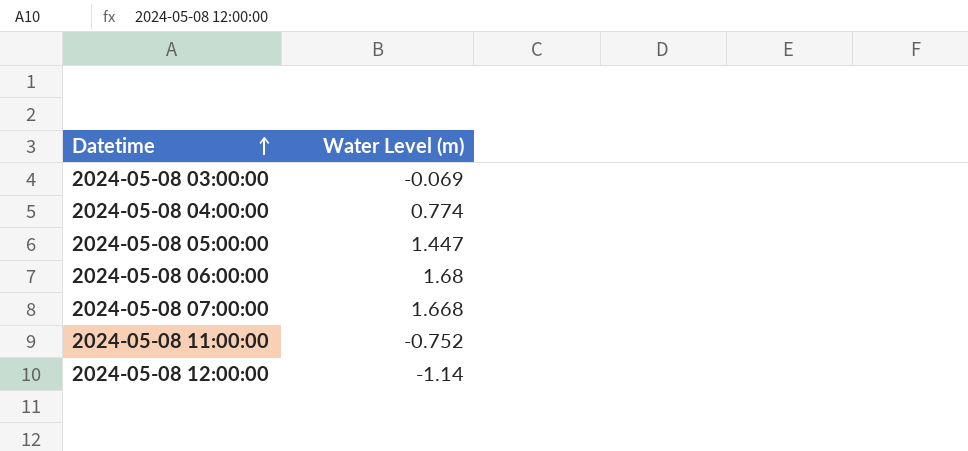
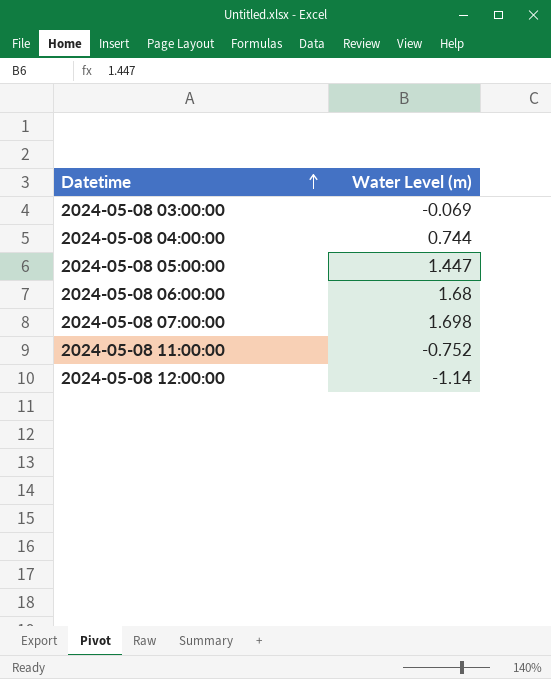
2024-05-08 04:00:00 | Water Level (m): 0.774 -> 0.744
2024-05-08 07:00:00 | Water Level (m): 1.668 -> 1.698

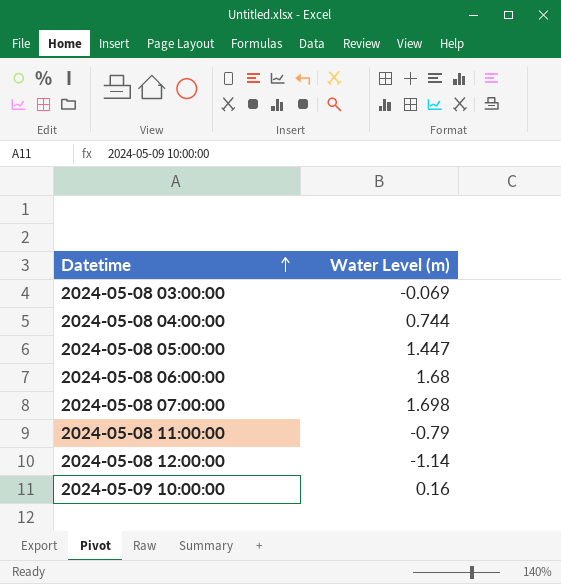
2024-05-08 11:00:00 | Water Level (m): -0.752 -> -0.79
row 2024-05-09 10:00:00: none -> 0.16

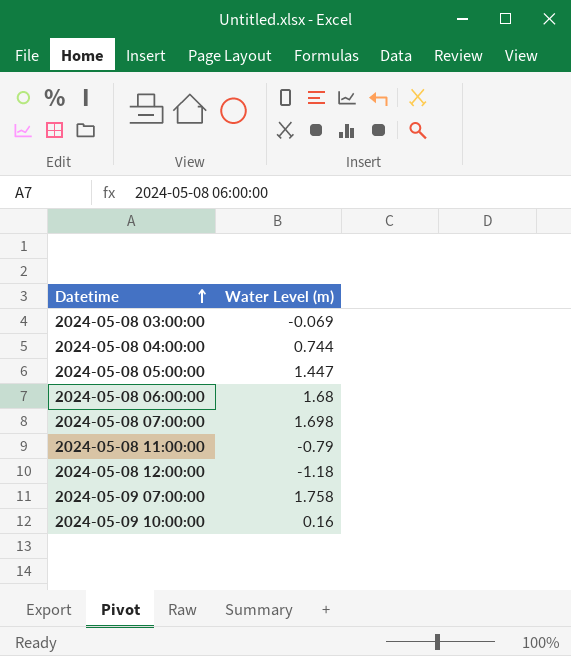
2024-05-08 12:00:00 | Water Level (m): -1.14 -> -1.18
row 2024-05-09 07:00:00: none -> 1.758

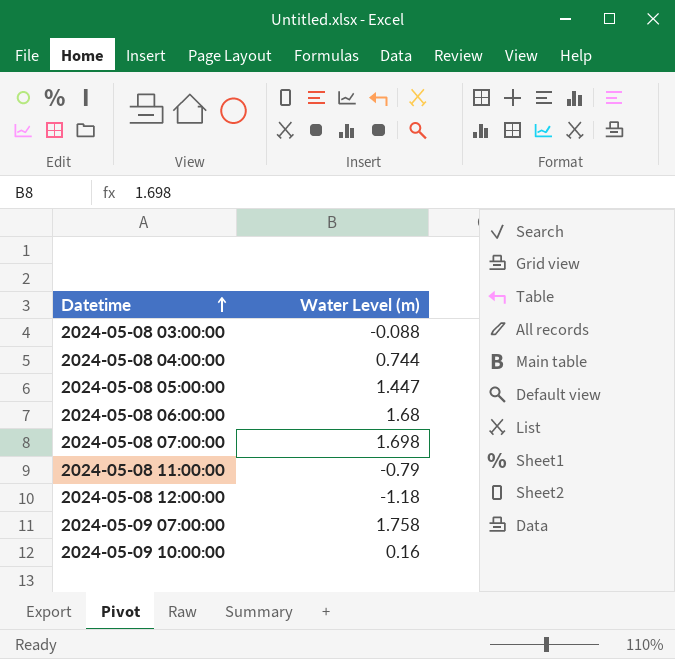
2024-05-08 03:00:00 | Water Level (m): -0.069 -> -0.088

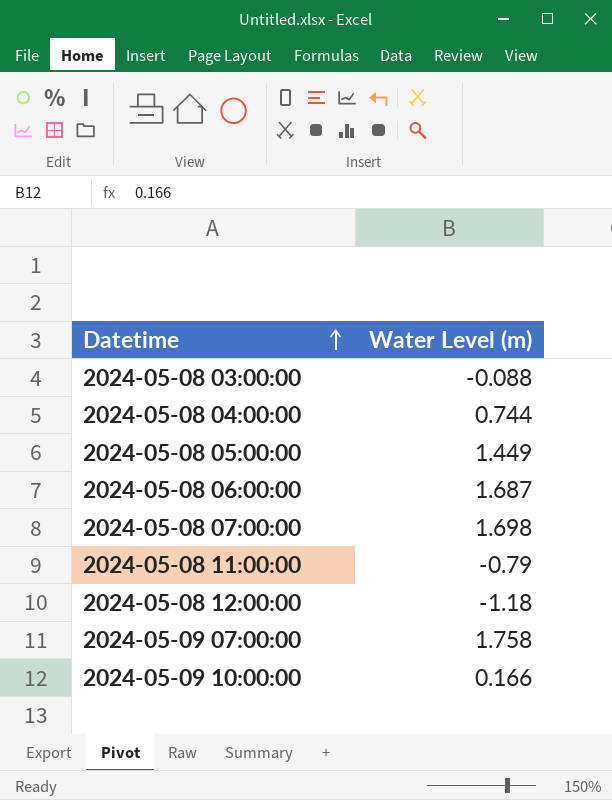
2024-05-08 05:00:00 | Water Level (m): 1.447 -> 1.449
2024-05-08 06:00:00 | Water Level (m): 1.68 -> 1.687
2024-05-09 10:00:00 | Water Level (m): 0.16 -> 0.166

